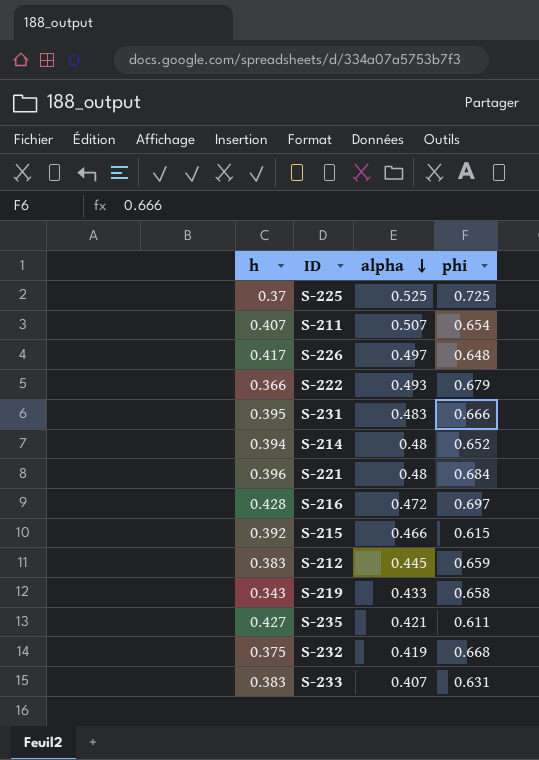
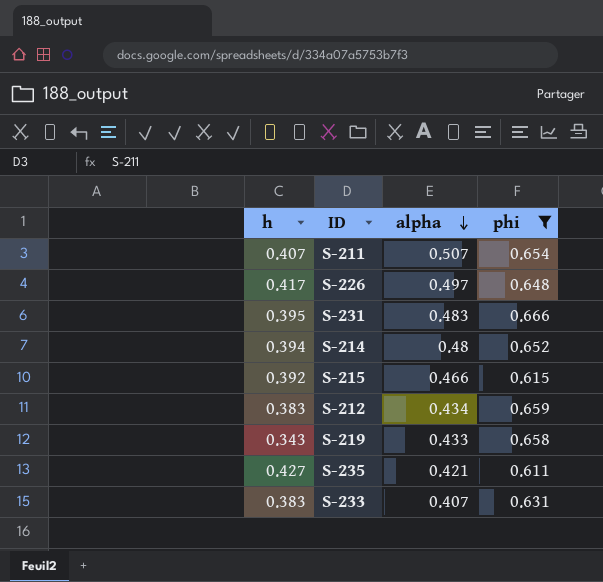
filter: none -> phi <= 0.666
S-212 | alpha: 0.445 -> 0.434

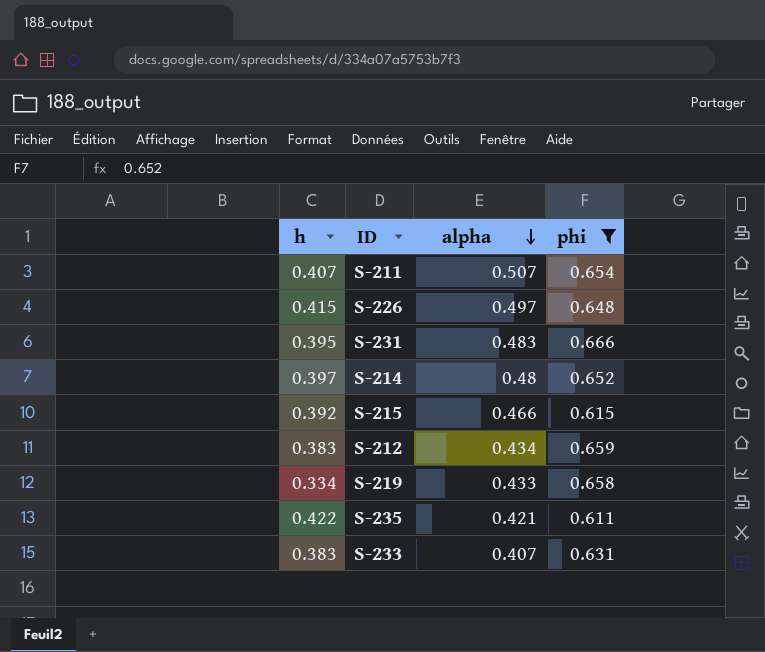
S-226 | h: 0.417 -> 0.415
S-214 | h: 0.394 -> 0.397
S-219 | h: 0.343 -> 0.334
S-235 | h: 0.427 -> 0.422

